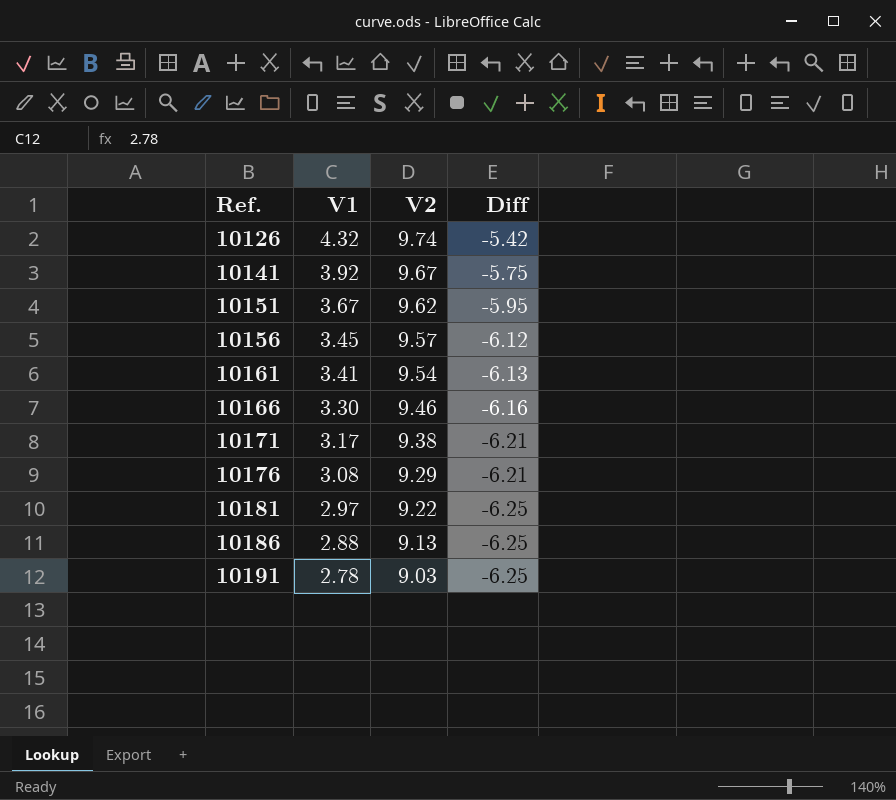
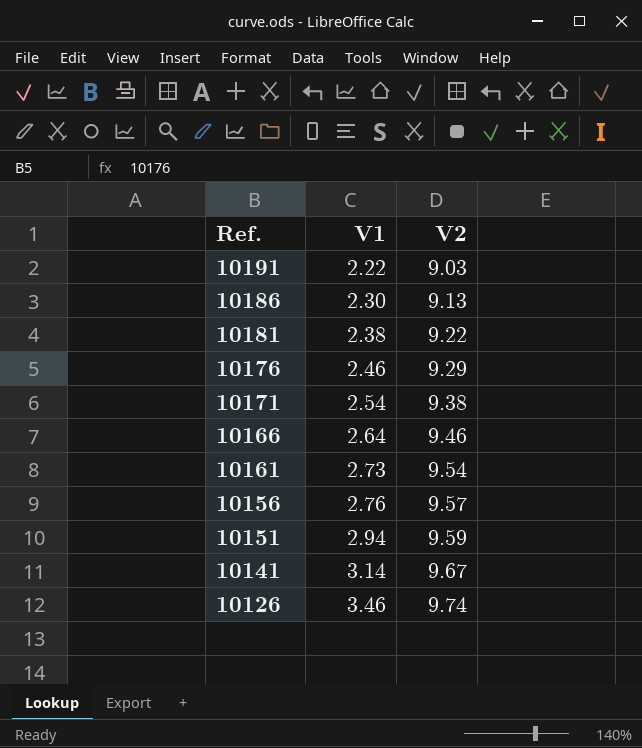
row order: Ref. ascending -> Ref. descending
column Diff | formula: [V1] - [V2] -> none
10191 | V1: 2.78 -> 2.22
10186 | V1: 2.88 -> 2.30
10181 | V1: 2.97 -> 2.38
10176 | V1: 3.08 -> 2.46
10171 | V1: 3.17 -> 2.54
10166 | V1: 3.30 -> 2.64
10161 | V1: 3.41 -> 2.73
10156 | V1: 3.45 -> 2.76
10151 | V1: 3.67 -> 2.94
10151 | V2: 9.62 -> 9.59
10141 | V1: 3.92 -> 3.14
10126 | V1: 4.32 -> 3.46

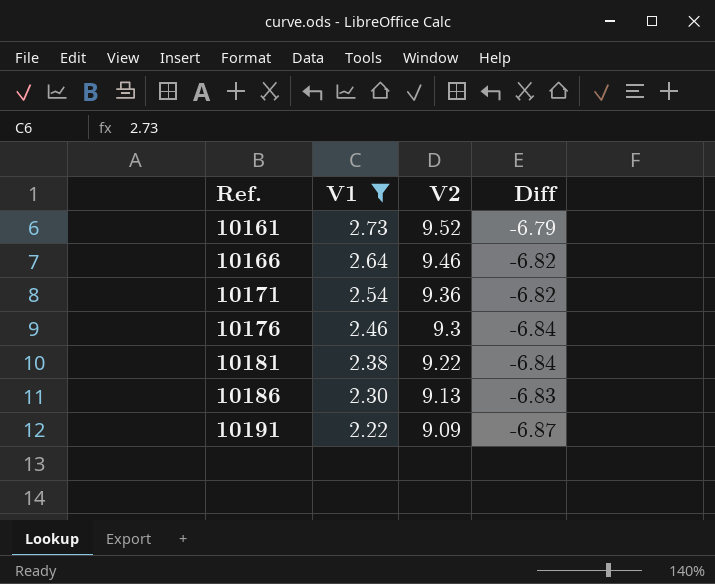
filter: none -> V1 <= 2.73
row order: Ref. descending -> Ref. ascending
column Diff | formula: none -> [V1] - [V2]
10161 | V2: 9.54 -> 9.52
10171 | V2: 9.38 -> 9.36
10176 | V2: 9.29 -> 9.3
10191 | V2: 9.03 -> 9.09

